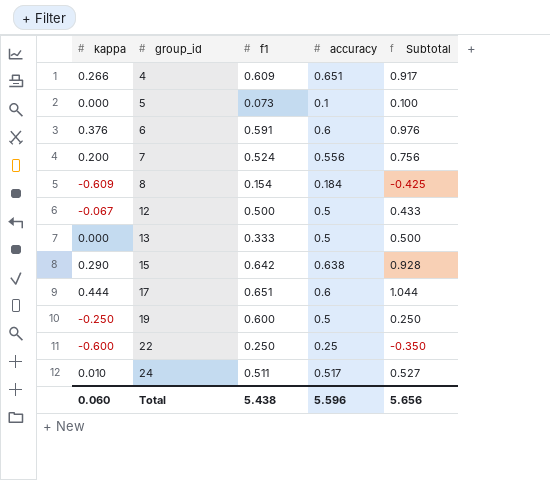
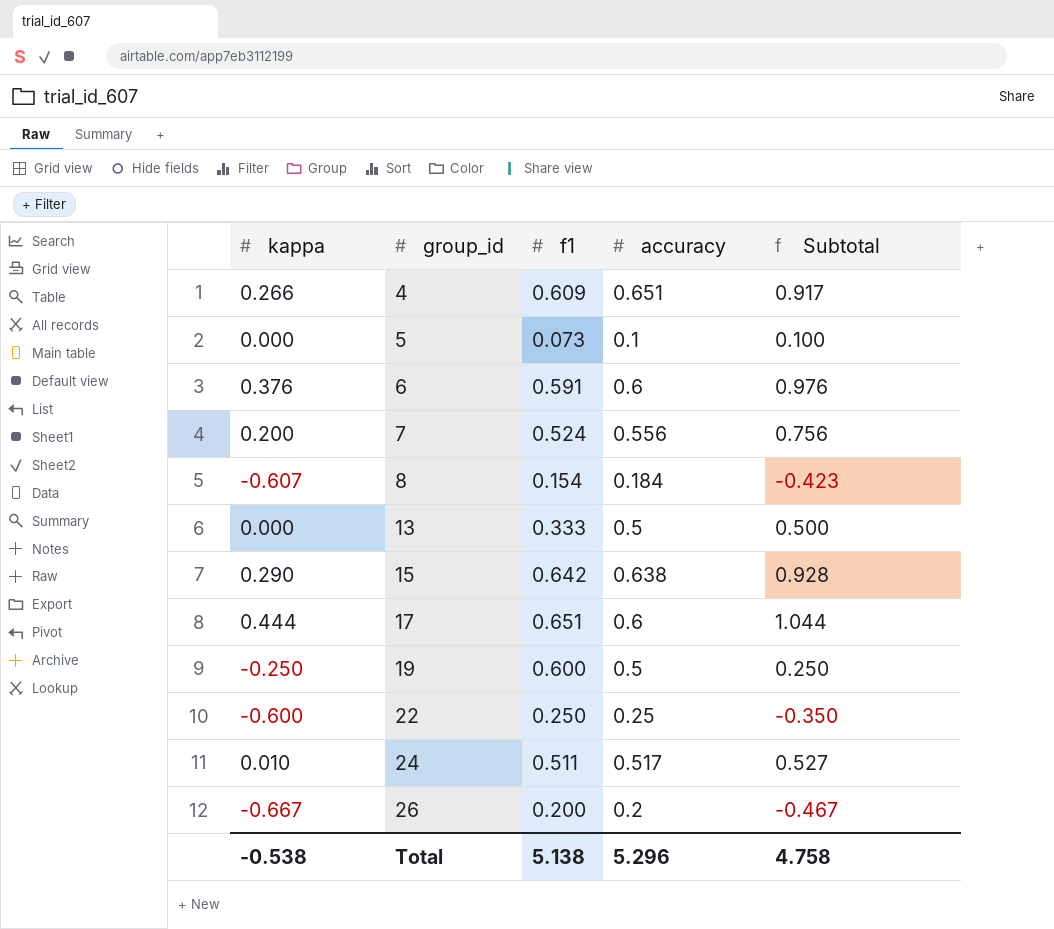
row 12: -0.067 | 0.500 | 0.5 | 0.433 -> none
8 | kappa: -0.609 -> -0.607
8 | Subtotal: -0.425 -> -0.423
row 26: none -> -0.667 | 0.200 | 0.2 | -0.467
Total | kappa: 0.060 -> -0.538
Total | f1: 5.438 -> 5.138
Total | accuracy: 5.596 -> 5.296
Total | Subtotal: 5.656 -> 4.758

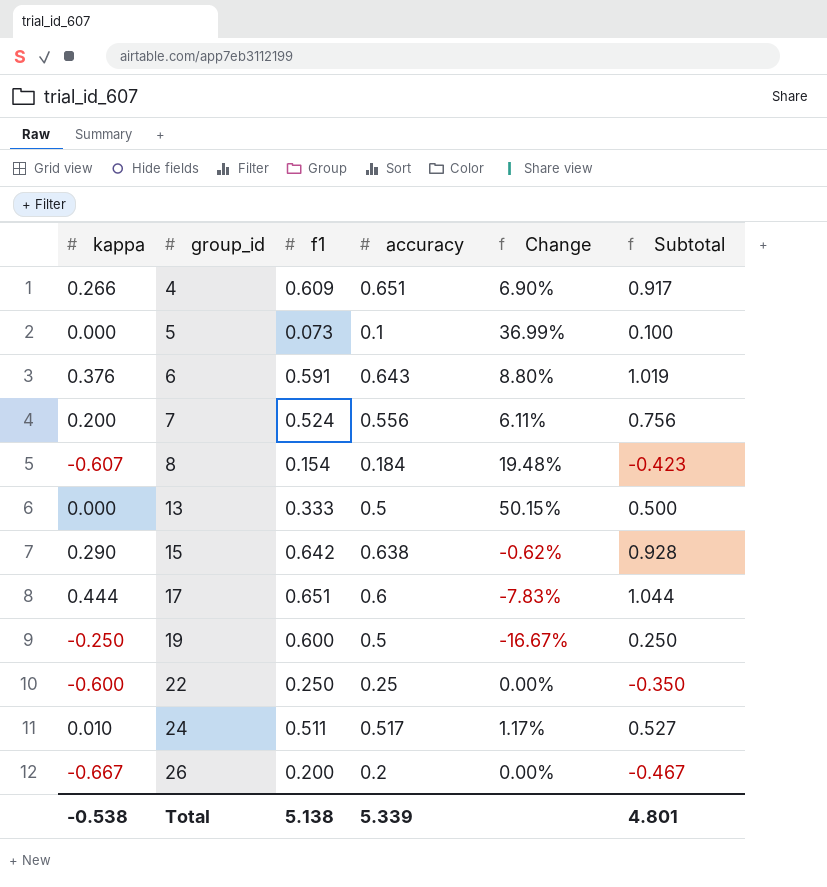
column Change | formula: none -> ([accuracy] - [f1]) / [f1]
6 | accuracy: 0.6 -> 0.643
6 | Subtotal: 0.976 -> 1.019
Total | accuracy: 5.296 -> 5.339
Total | Subtotal: 4.758 -> 4.801

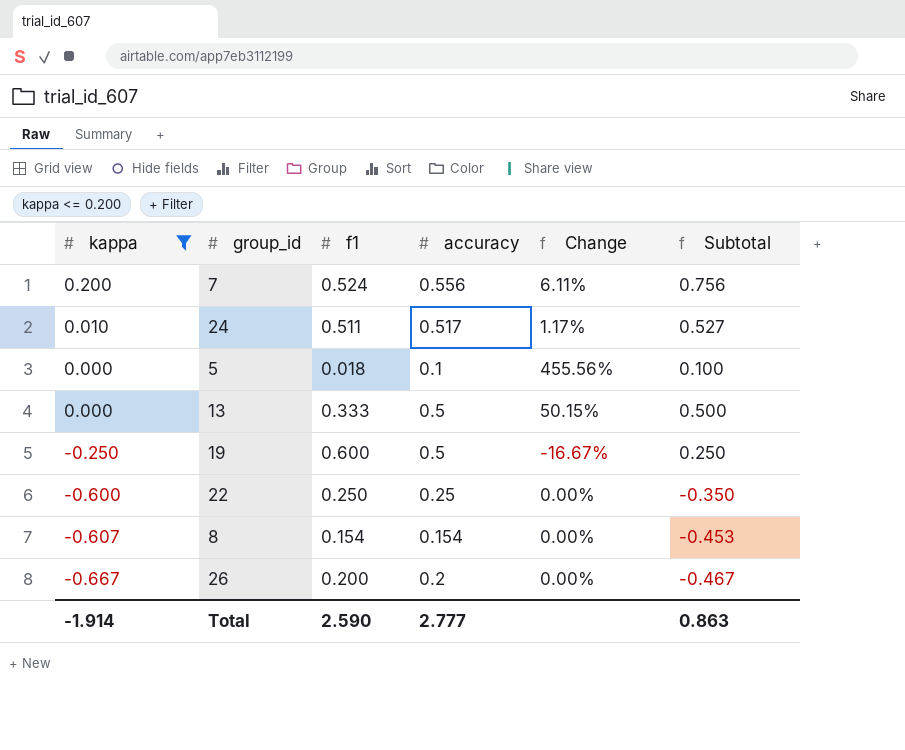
filter: none -> kappa <= 0.200
row order: group_id ascending -> kappa descending
5 | f1: 0.073 -> 0.018
5 | Change: 36.99% -> 455.56%
8 | accuracy: 0.184 -> 0.154
8 | Change: 19.48% -> 0.00%
8 | Subtotal: -0.423 -> -0.453
Total | kappa: -0.538 -> -1.914
Total | f1: 5.138 -> 2.590
Total | accuracy: 5.339 -> 2.777
Total | Subtotal: 4.801 -> 0.863

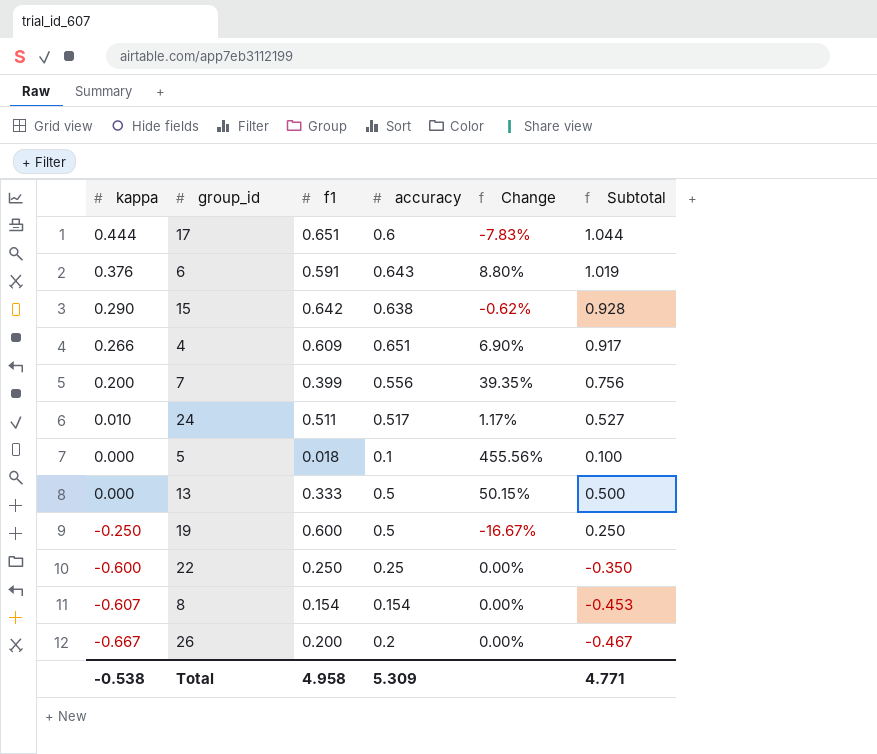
filter: kappa <= 0.200 -> none
7 | f1: 0.524 -> 0.399
7 | Change: 6.11% -> 39.35%
Total | kappa: -1.914 -> -0.538
Total | f1: 2.590 -> 4.958
Total | accuracy: 2.777 -> 5.309
Total | Subtotal: 0.863 -> 4.771

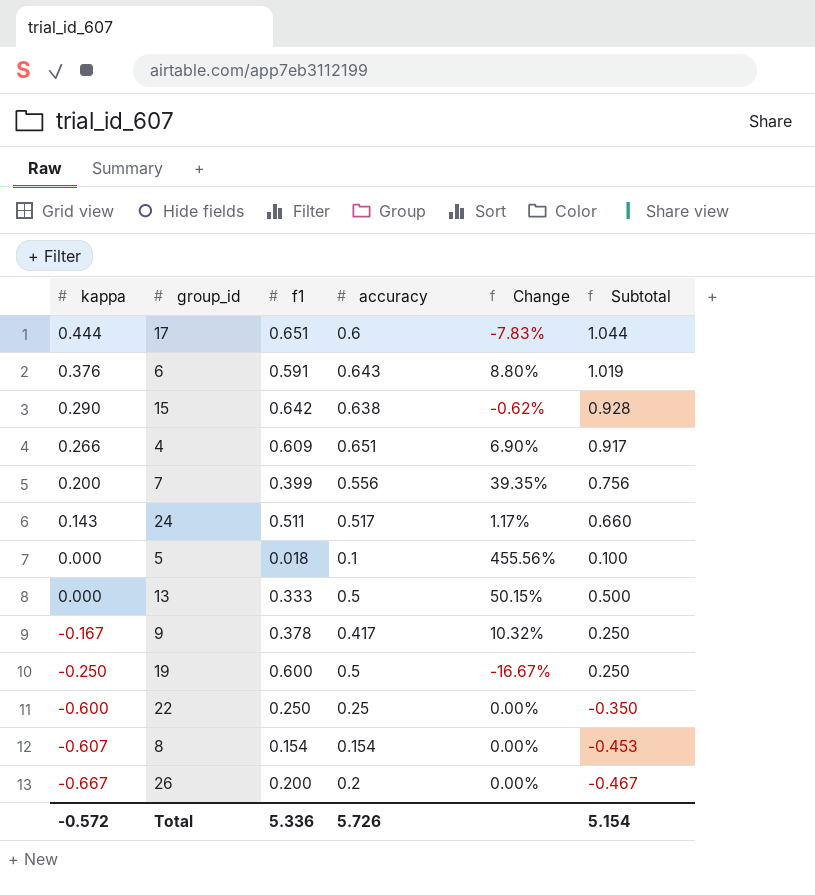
24 | kappa: 0.010 -> 0.143
24 | Subtotal: 0.527 -> 0.660
row 9: none -> -0.167 | 0.378 | 0.417 | 10.32% | 0.250
Total | kappa: -0.538 -> -0.572
Total | f1: 4.958 -> 5.336
Total | accuracy: 5.309 -> 5.726
Total | Subtotal: 4.771 -> 5.154

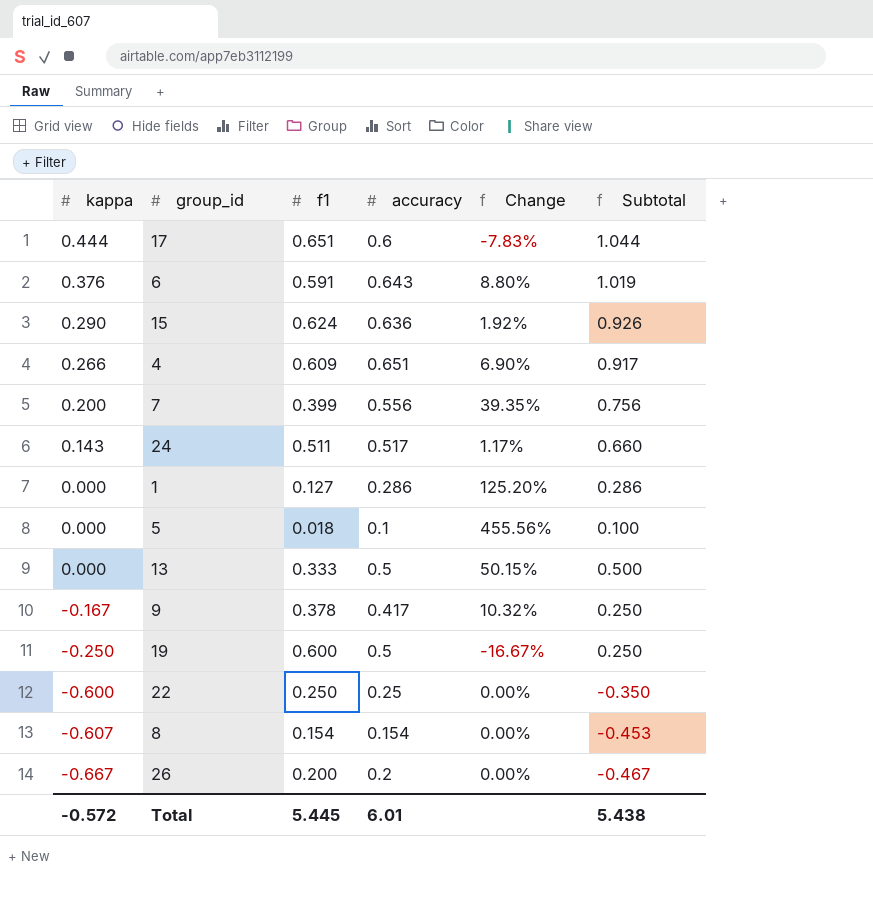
15 | f1: 0.642 -> 0.624
15 | accuracy: 0.638 -> 0.636
15 | Change: -0.62% -> 1.92%
15 | Subtotal: 0.928 -> 0.926
row 1: none -> 0.000 | 0.127 | 0.286 | 125.20% | 0.286
Total | f1: 5.336 -> 5.445
Total | accuracy: 5.726 -> 6.01
Total | Subtotal: 5.154 -> 5.438

